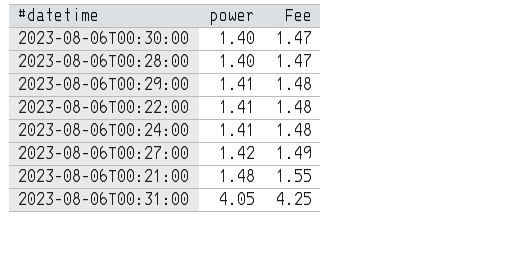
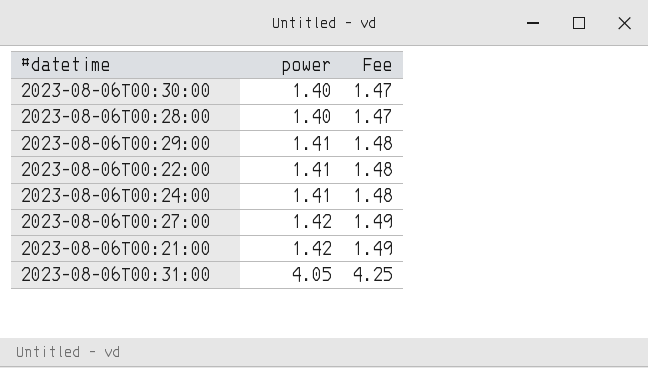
2023-08-06T00:21:00 | power: 1.48 -> 1.42
2023-08-06T00:21:00 | Fee: 1.55 -> 1.49

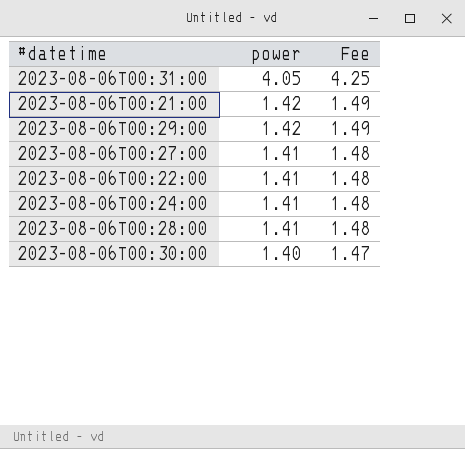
row order: power ascending -> power descending
2023-08-06T00:29:00 | power: 1.41 -> 1.42
2023-08-06T00:29:00 | Fee: 1.48 -> 1.49
2023-08-06T00:27:00 | power: 1.42 -> 1.41
2023-08-06T00:27:00 | Fee: 1.49 -> 1.48
2023-08-06T00:28:00 | power: 1.40 -> 1.41
2023-08-06T00:28:00 | Fee: 1.47 -> 1.48

